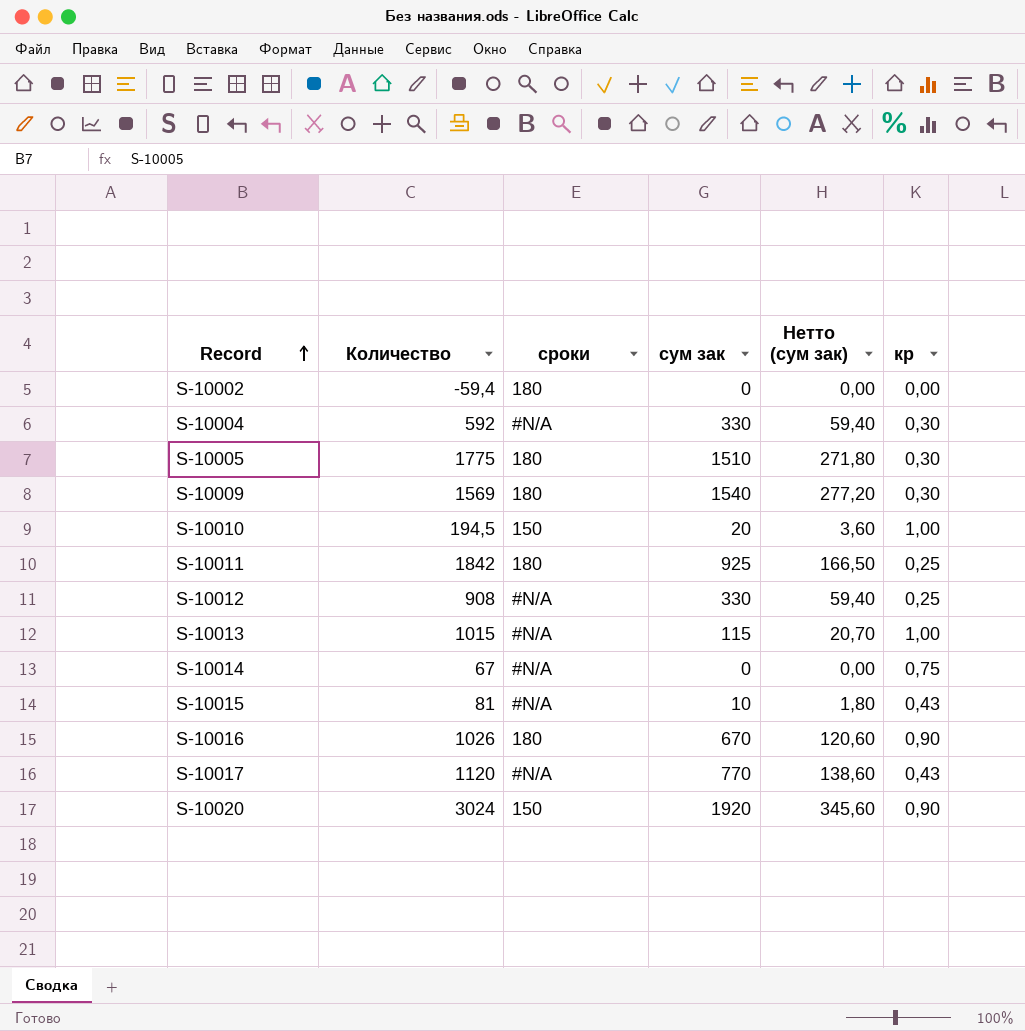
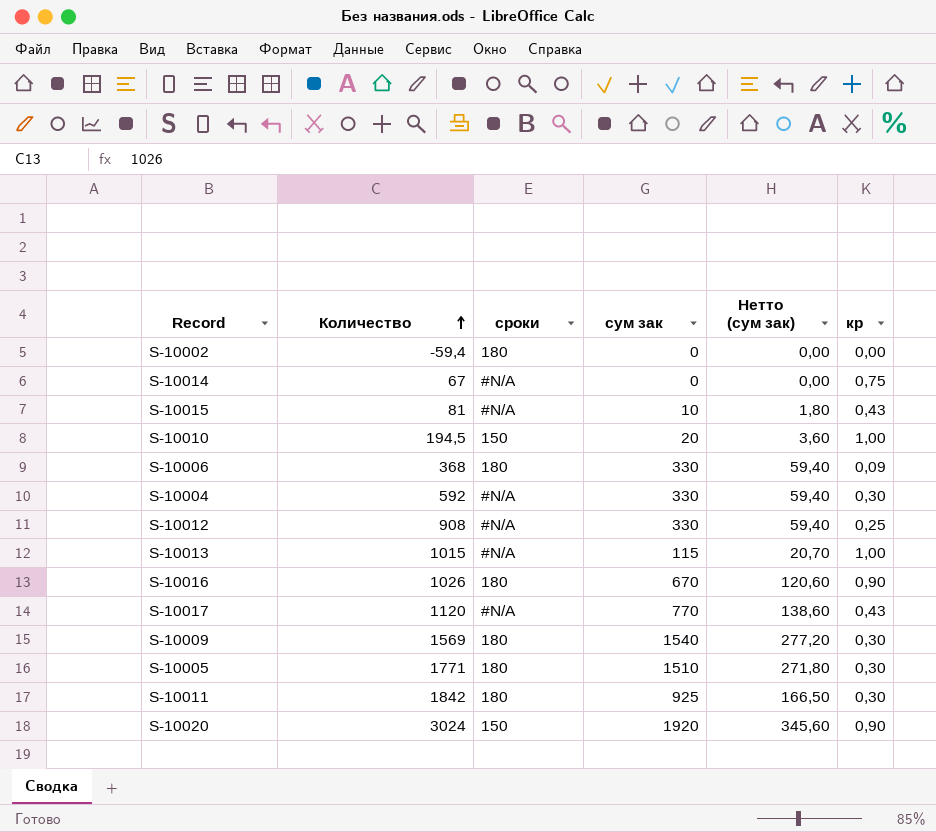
row order: Record ascending -> Количество ascending
row S-10006: none -> 368 | 180 | 330 | 59,40 | 0,09
S-10005 | Количество: 1775 -> 1771
S-10011 | кр: 0,25 -> 0,30

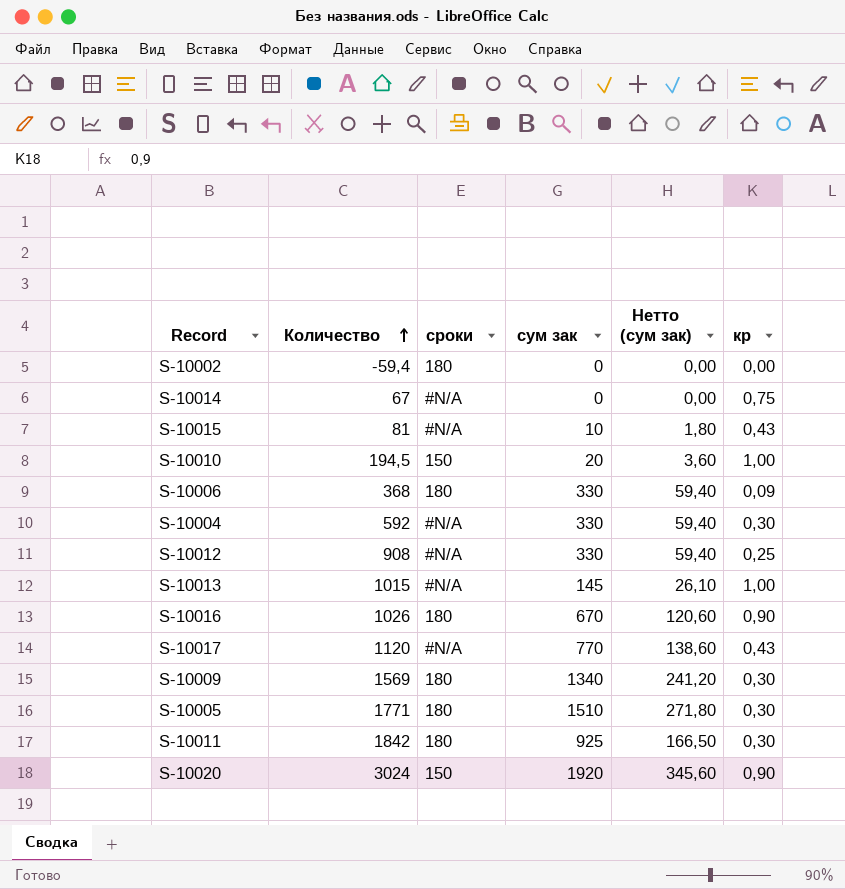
S-10013 | сум зак: 115 -> 145
S-10013 | Нетто (сум зак): 20,70 -> 26,10
S-10009 | сум зак: 1540 -> 1340
S-10009 | Нетто (сум зак): 277,20 -> 241,20

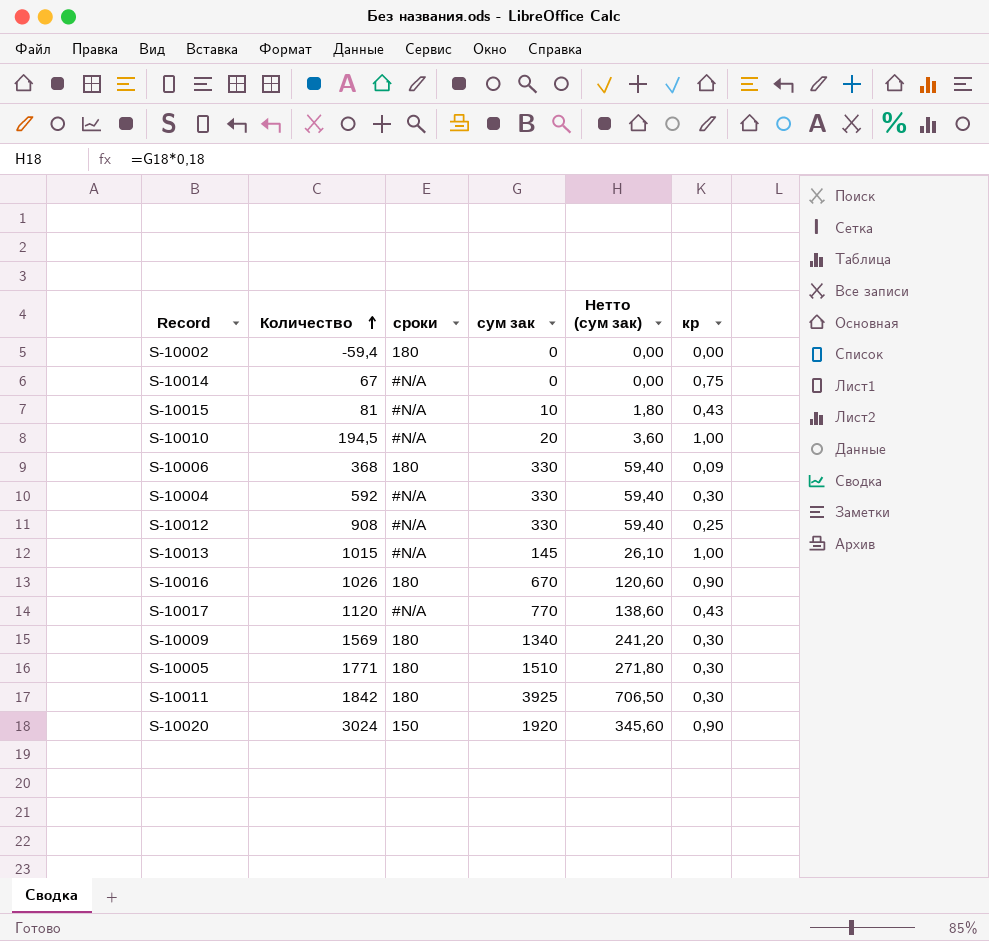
S-10010 | сроки: 150 -> #N/A
S-10011 | сум зак: 925 -> 3925
S-10011 | Нетто (сум зак): 166,50 -> 706,50

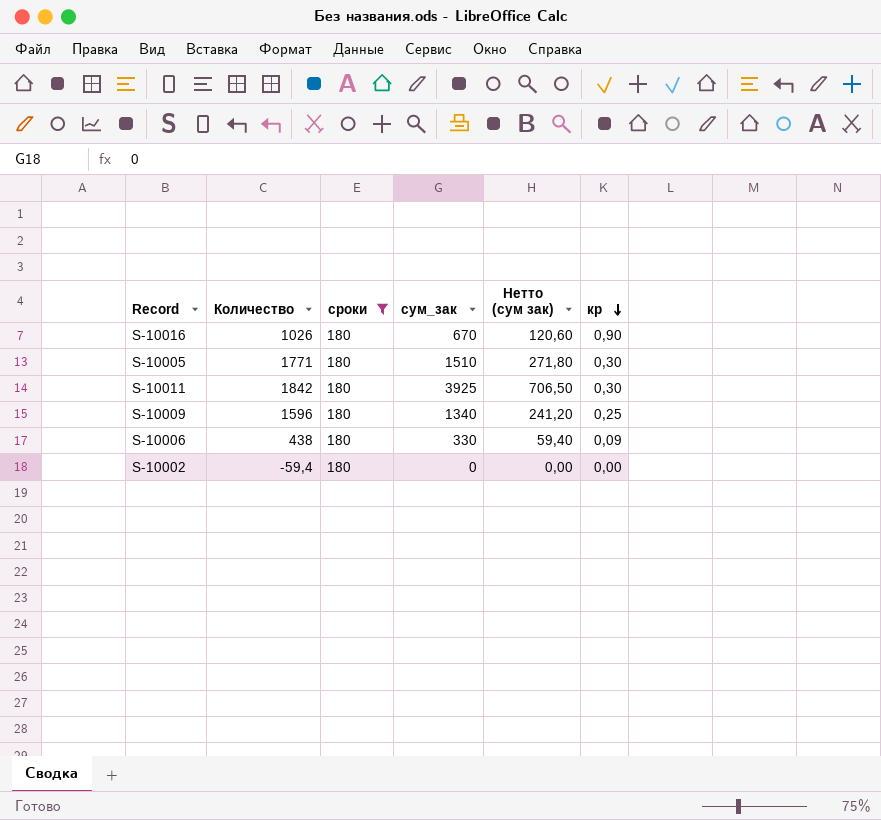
filter: none -> сроки = 180
row order: Количество ascending -> кр descending
column name: сум зак -> сум_зак
S-10009 | Количество: 1569 -> 1596
S-10009 | кр: 0,30 -> 0,25
S-10006 | Количество: 368 -> 438

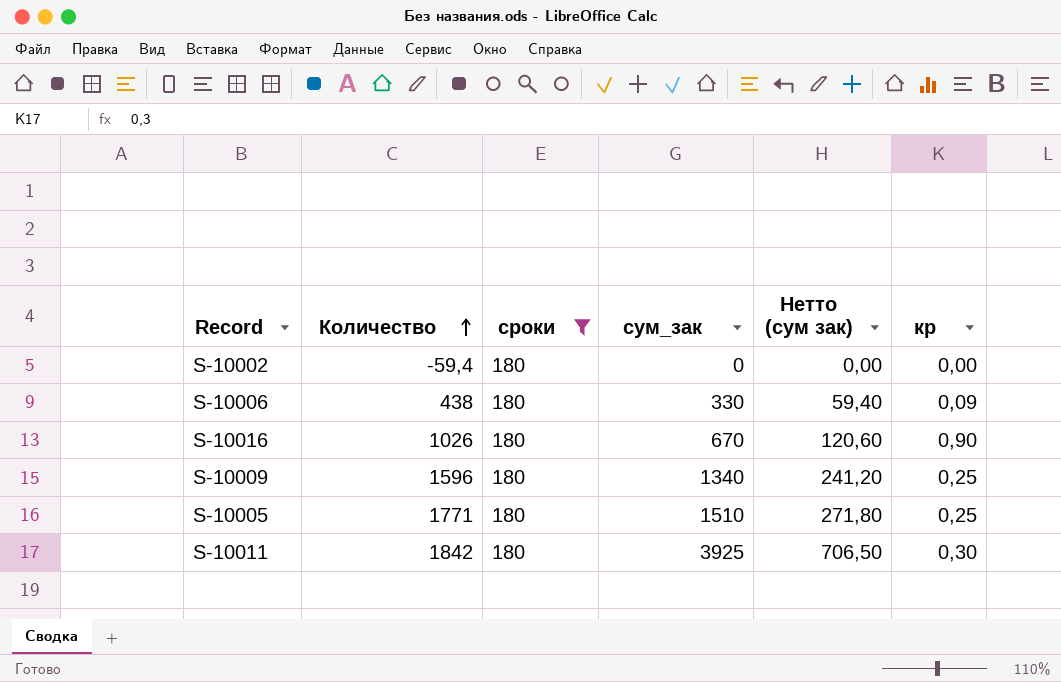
row order: кр descending -> Количество ascending
S-10005 | кр: 0,30 -> 0,25

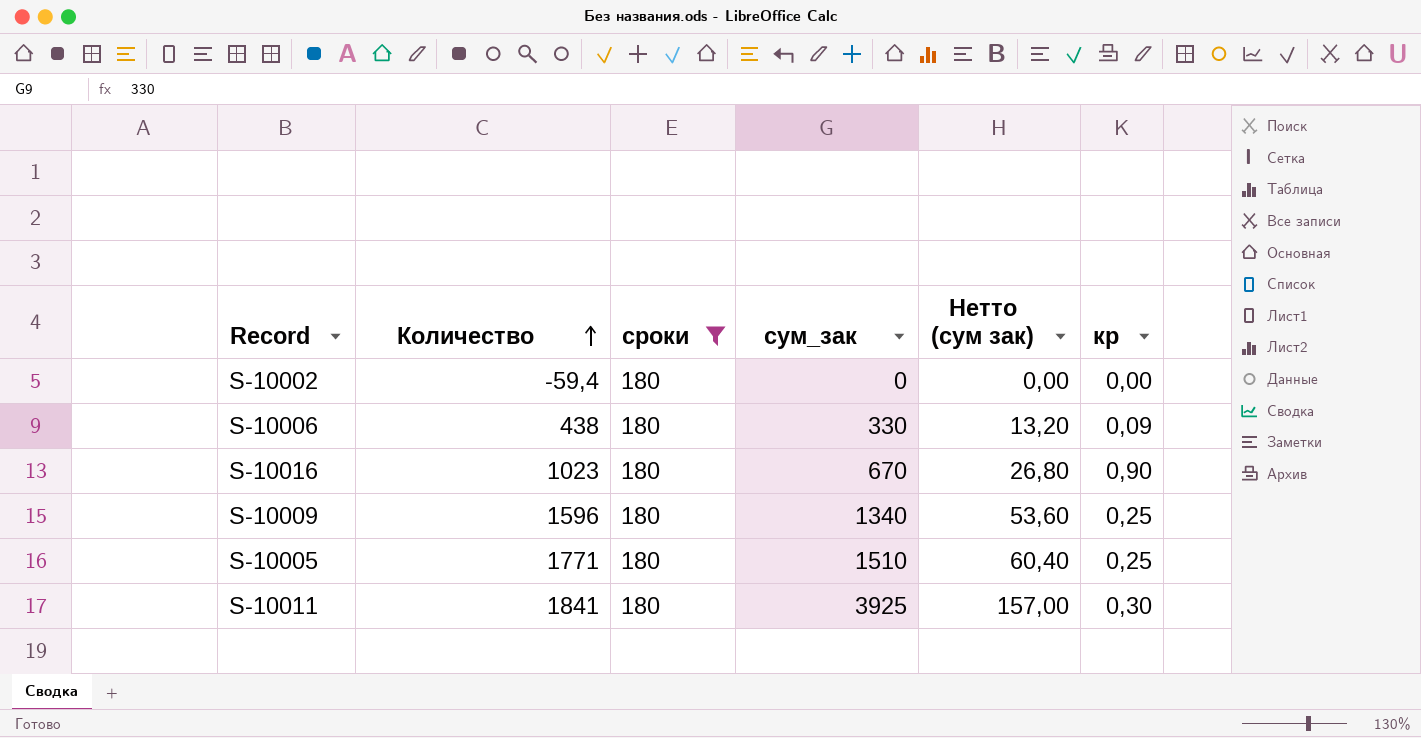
column Нетто (сум зак) | formula: [сум_зак] * 0,18 -> [сум_зак] * 0,04
S-10016 | Количество: 1026 -> 1023
S-10011 | Количество: 1842 -> 1841

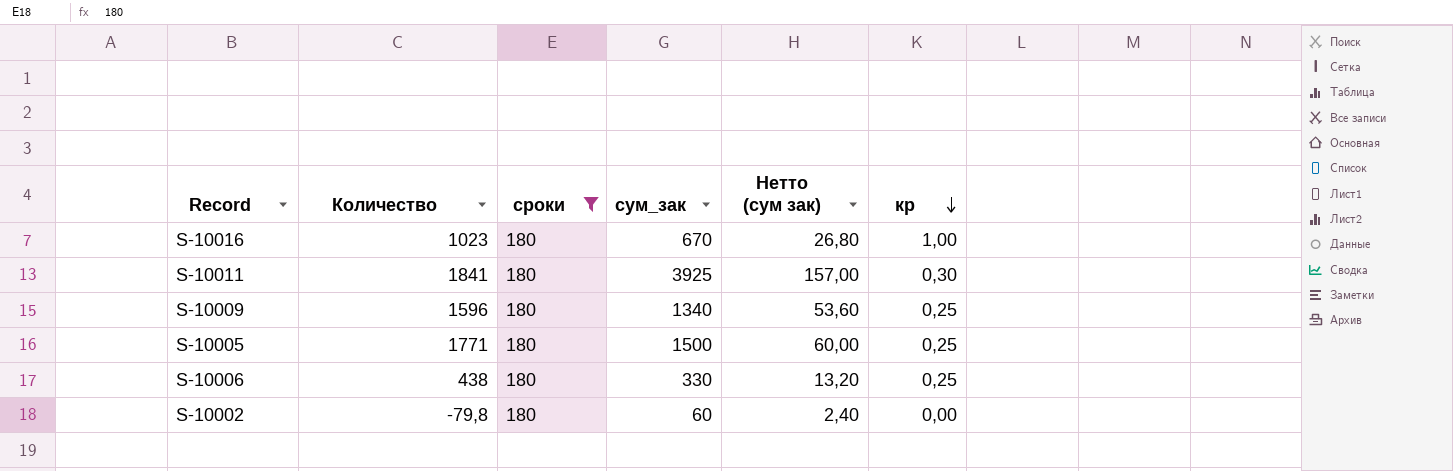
row order: Количество ascending -> кр descending
S-10016 | кр: 0,90 -> 1,00
S-10005 | сум_зак: 1510 -> 1500
S-10005 | Нетто (сум зак): 60,40 -> 60,00
S-10006 | кр: 0,09 -> 0,25
S-10002 | Количество: -59,4 -> -79,8
S-10002 | сум_зак: 0 -> 60
S-10002 | Нетто (сум зак): 0,00 -> 2,40

